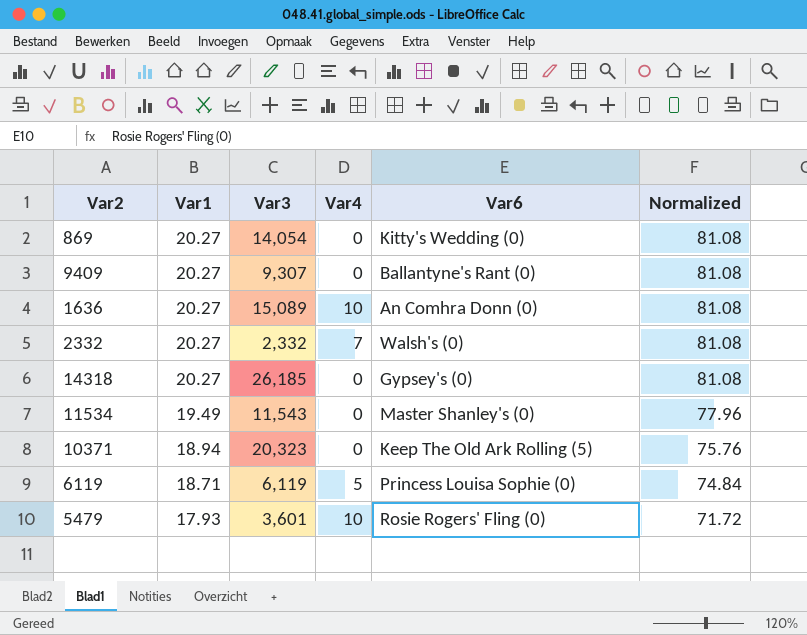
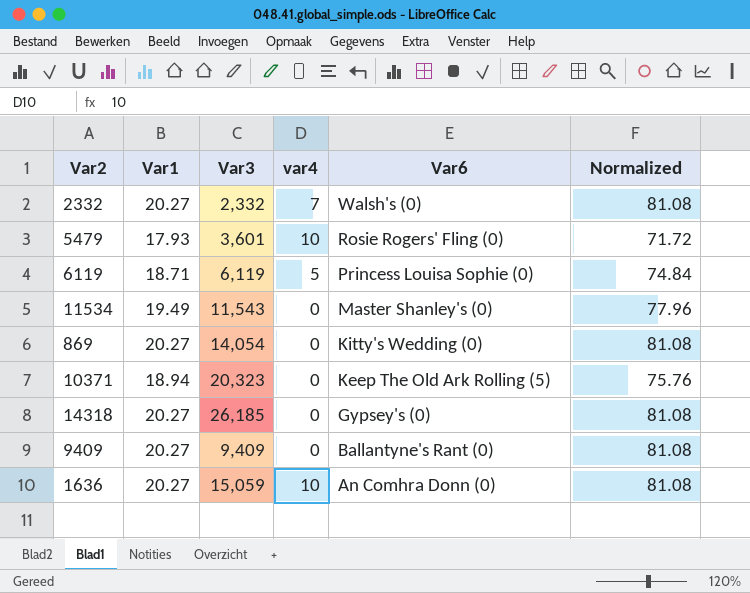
row order: Var1 descending -> Var6 descending
column name: Var4 -> var4
9409 | Var3: 9,307 -> 9,409
1636 | Var3: 15,089 -> 15,059

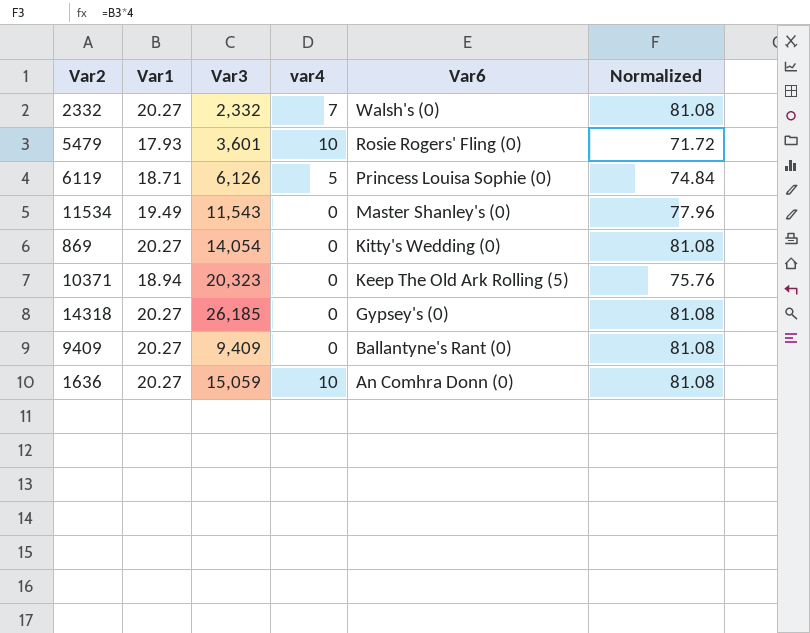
6119 | Var3: 6,119 -> 6,126

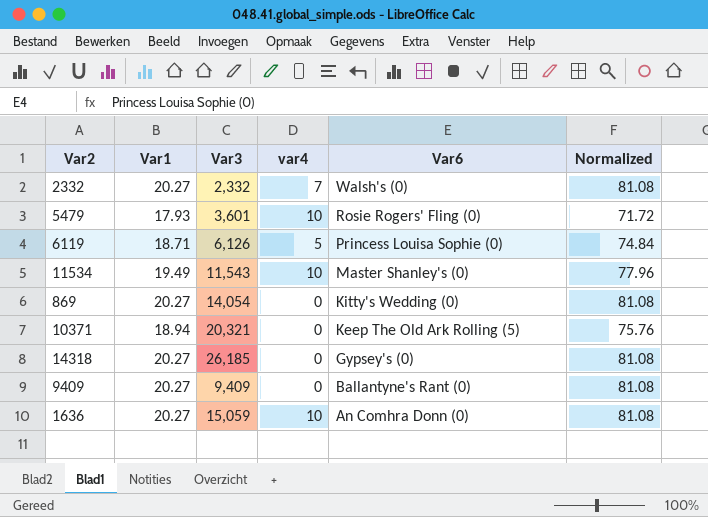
11534 | var4: 0 -> 10
10371 | Var3: 20,323 -> 20,321

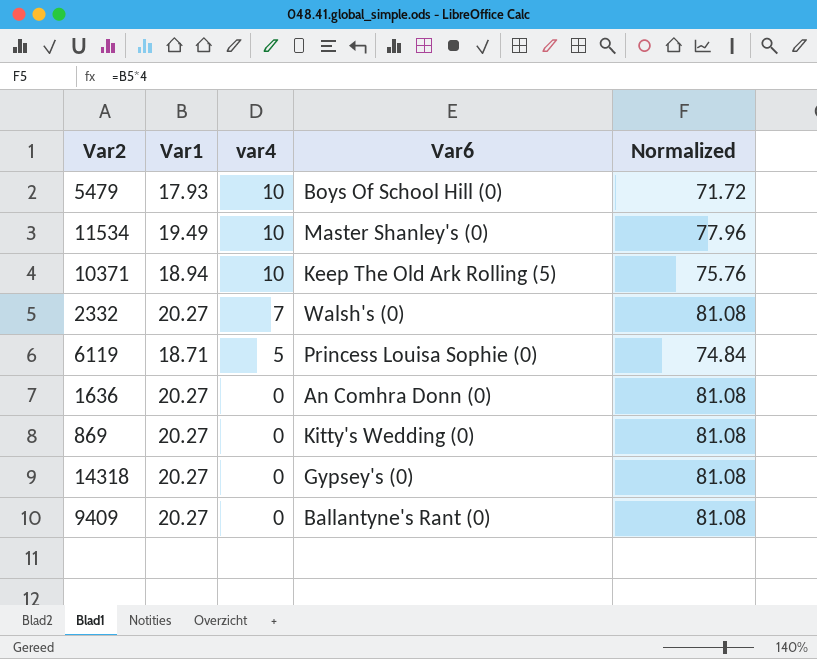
row order: Var6 descending -> var4 descending
column Var3 | position: 3 -> none
5479 | Var6: Rosie Rogers' Fling (0) -> Boys Of School Hill (0)
10371 | var4: 0 -> 10
1636 | var4: 10 -> 0

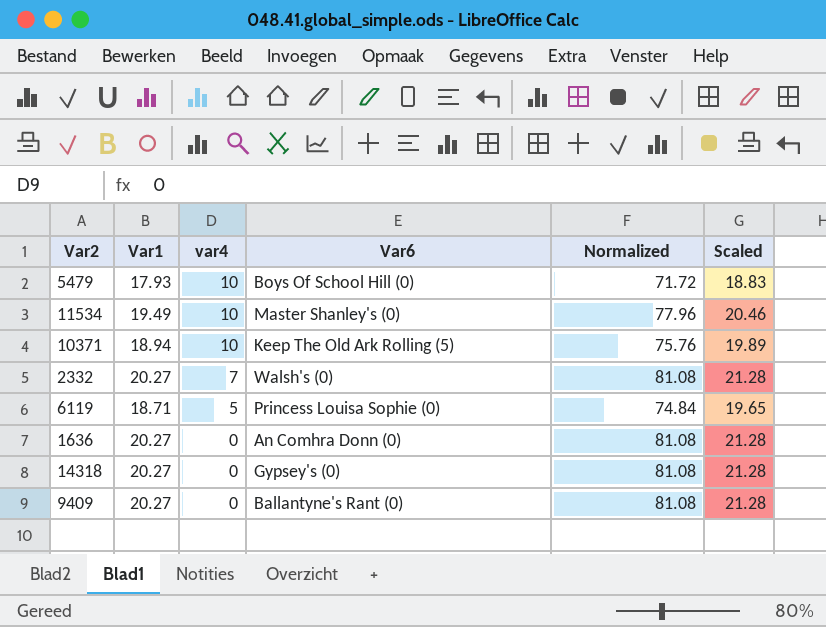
column Scaled | formula: none -> [Var1] * 1.05
row 869: 20.27 | 0 | Kitty's Wedding (0) | 81.08 -> none

